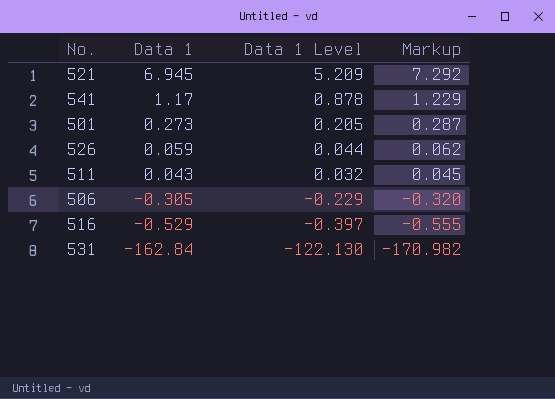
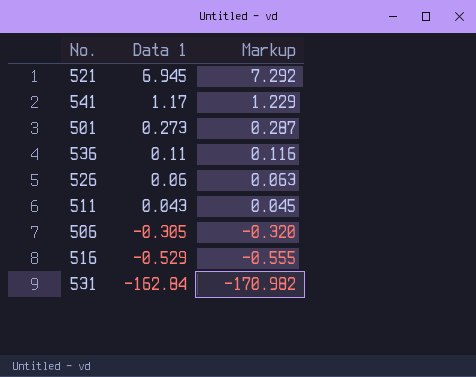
column Data 1 Level | formula: [Data 1] * 0.75 -> none
row 536: none -> 0.11 | 0.116
526 | Data 1: 0.059 -> 0.06
526 | Markup: 0.062 -> 0.063

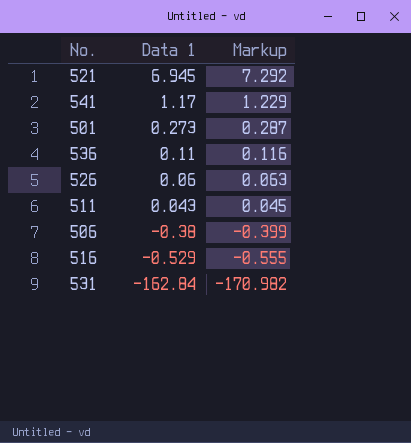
506 | Data 1: -0.305 -> -0.38
506 | Markup: -0.320 -> -0.399

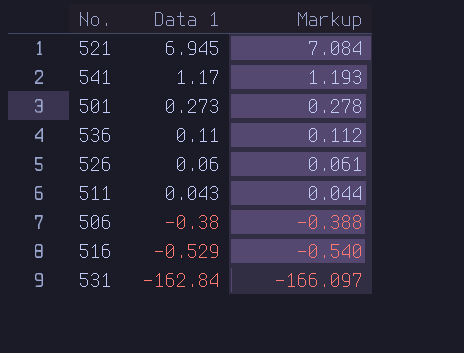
column Markup | formula: [Data 1] * 1.05 -> [Data 1] * 1.02

